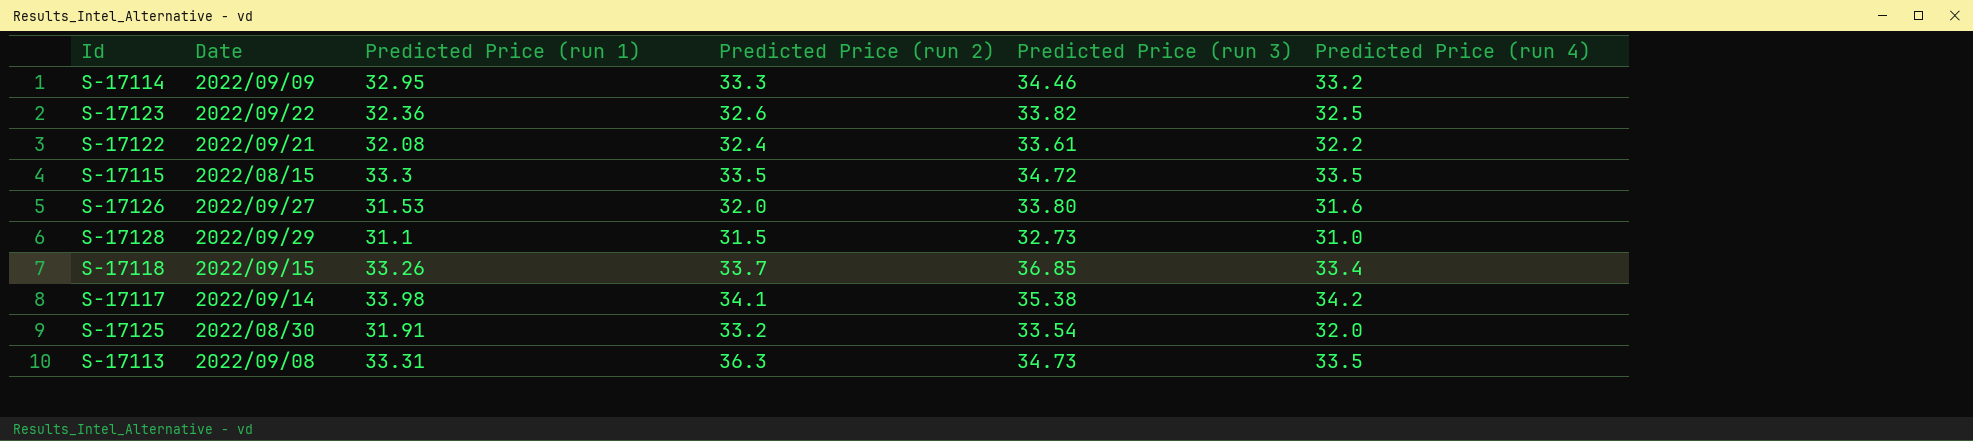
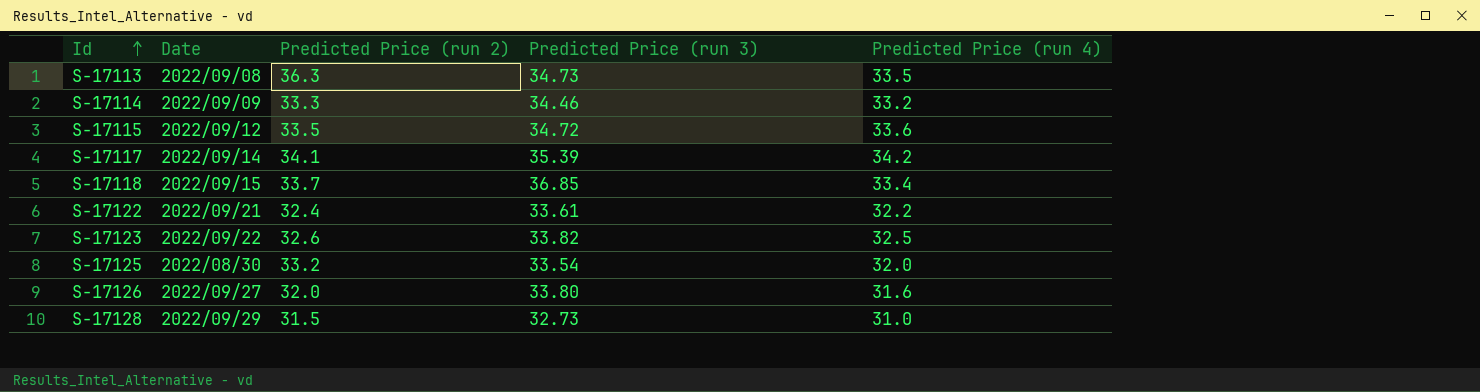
row order: none -> Id ascending
column Predicted Price (run 1) | position: 3 -> none
S-17115 | Date: 2022/08/15 -> 2022/09/12
S-17115 | Predicted Price (run 4): 33.5 -> 33.6
S-17117 | Predicted Price (run 3): 35.38 -> 35.39

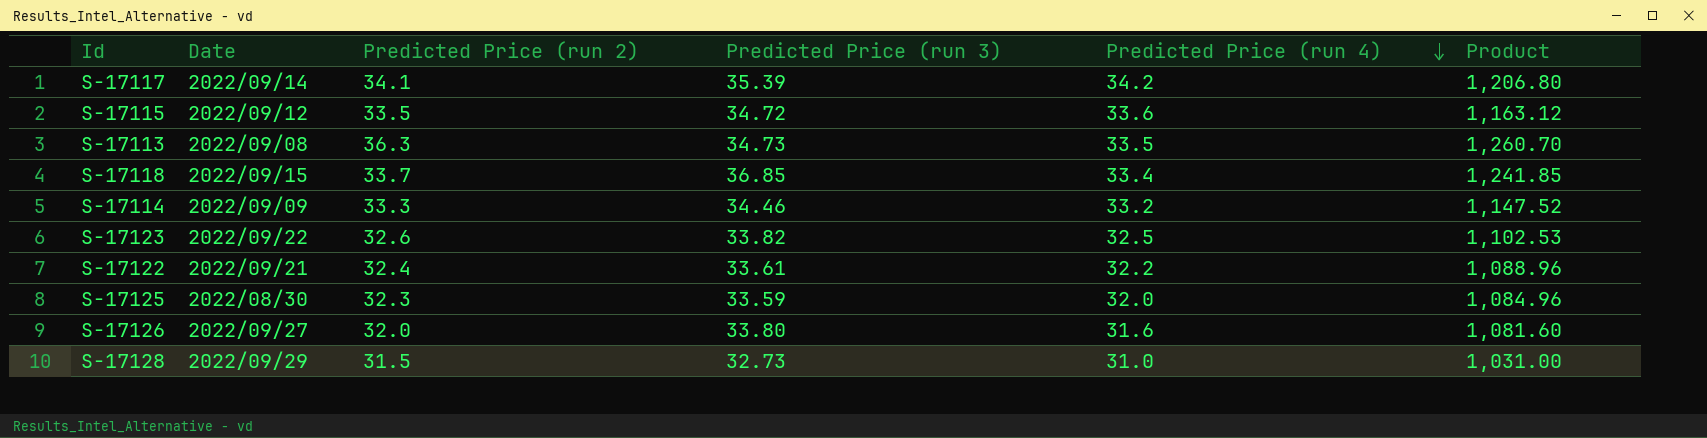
row order: Id ascending -> Predicted Price (run 4) descending
column Product | formula: none -> [Predicted Price (run 2)] * [Predicted Price (run 3)]
S-17125 | Predicted Price (run 2): 33.2 -> 32.3
S-17125 | Predicted Price (run 3): 33.54 -> 33.59

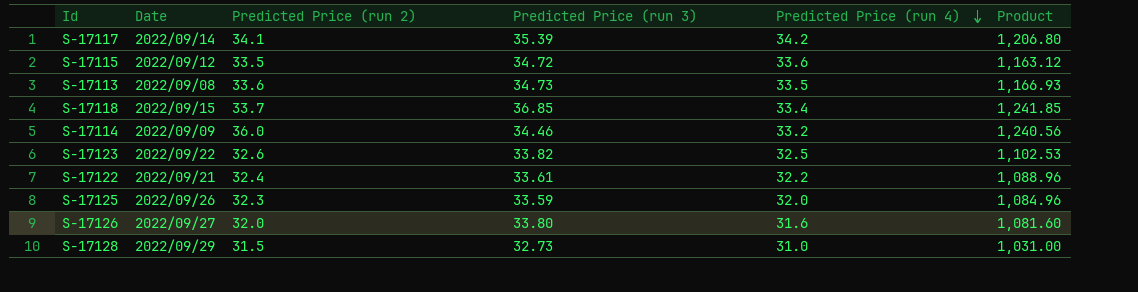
S-17113 | Predicted Price (run 2): 36.3 -> 33.6
S-17113 | Product: 1,260.70 -> 1,166.93
S-17114 | Predicted Price (run 2): 33.3 -> 36.0
S-17114 | Product: 1,147.52 -> 1,240.56
S-17125 | Date: 2022/08/30 -> 2022/09/26

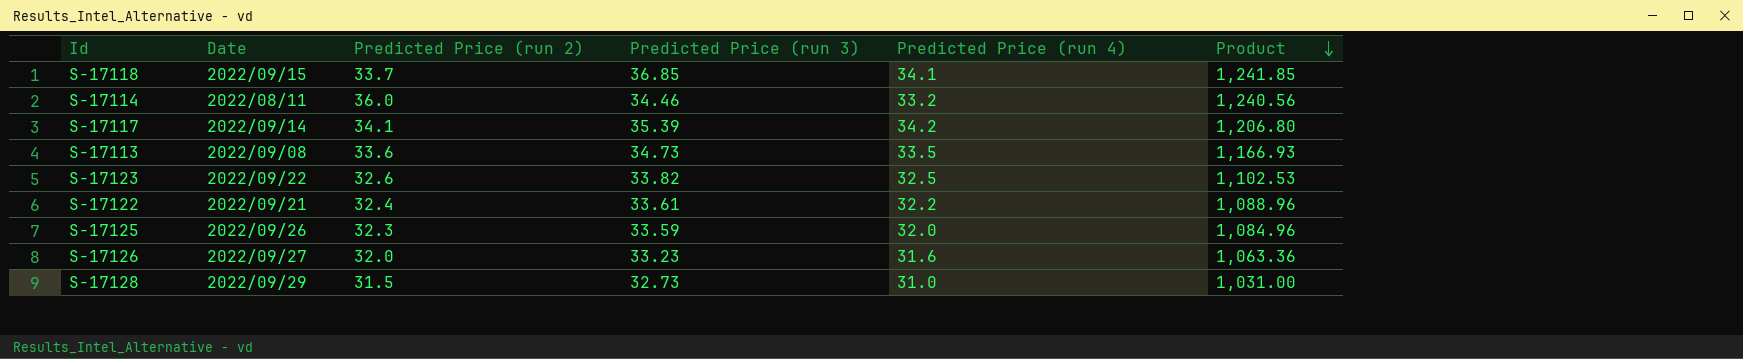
row order: Predicted Price (run 4) descending -> Product descending
row S-17115: 2022/09/12 | 33.5 | 34.72 | 33.6 | 1,163.12 -> none
S-17118 | Predicted Price (run 4): 33.4 -> 34.1
S-17114 | Date: 2022/09/09 -> 2022/08/11
S-17126 | Predicted Price (run 3): 33.80 -> 33.23
S-17126 | Product: 1,081.60 -> 1,063.36

